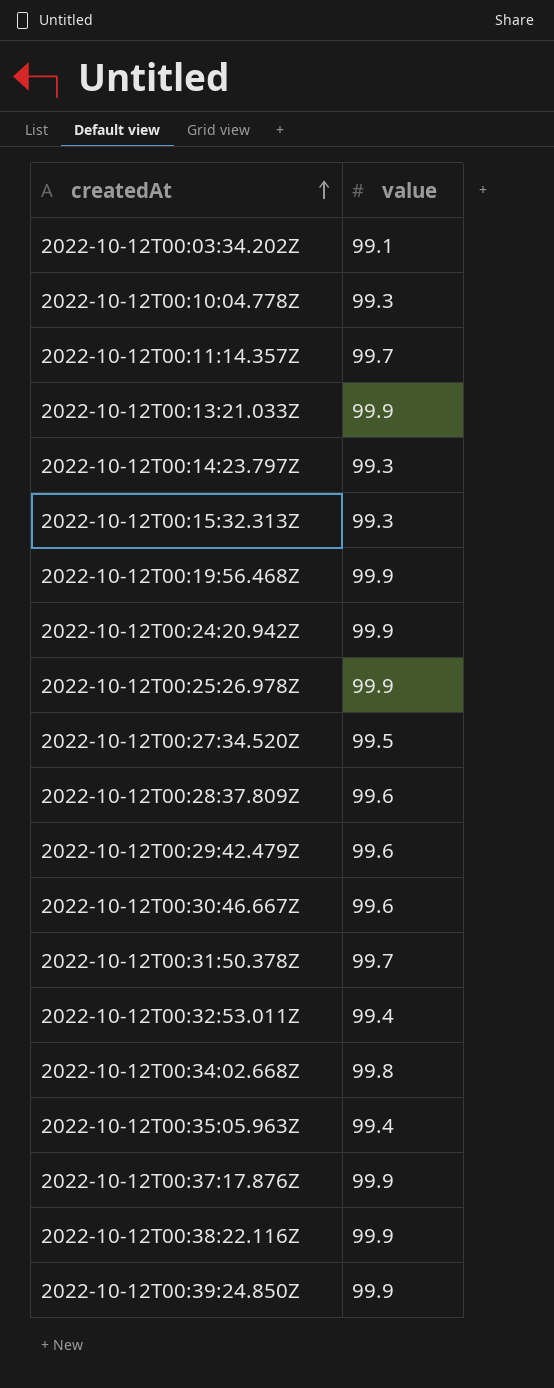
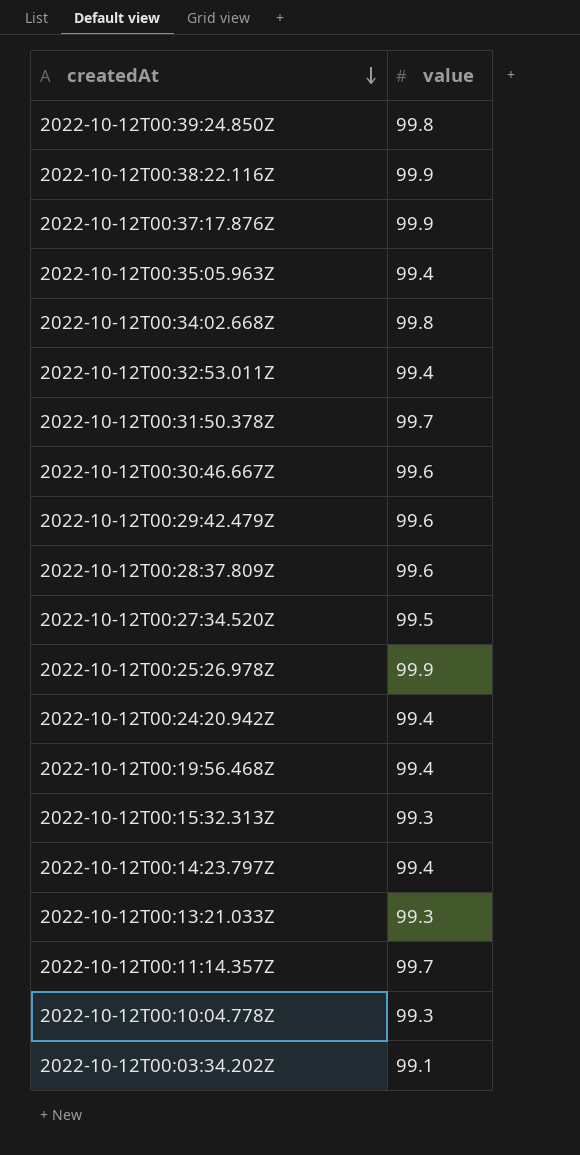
row order: createdAt ascending -> createdAt descending
2022-10-12T00:39:24.850Z | value: 99.9 -> 99.8
2022-10-12T00:24:20.942Z | value: 99.9 -> 99.4
2022-10-12T00:19:56.468Z | value: 99.9 -> 99.4
2022-10-12T00:14:23.797Z | value: 99.3 -> 99.4
2022-10-12T00:13:21.033Z | value: 99.9 -> 99.3

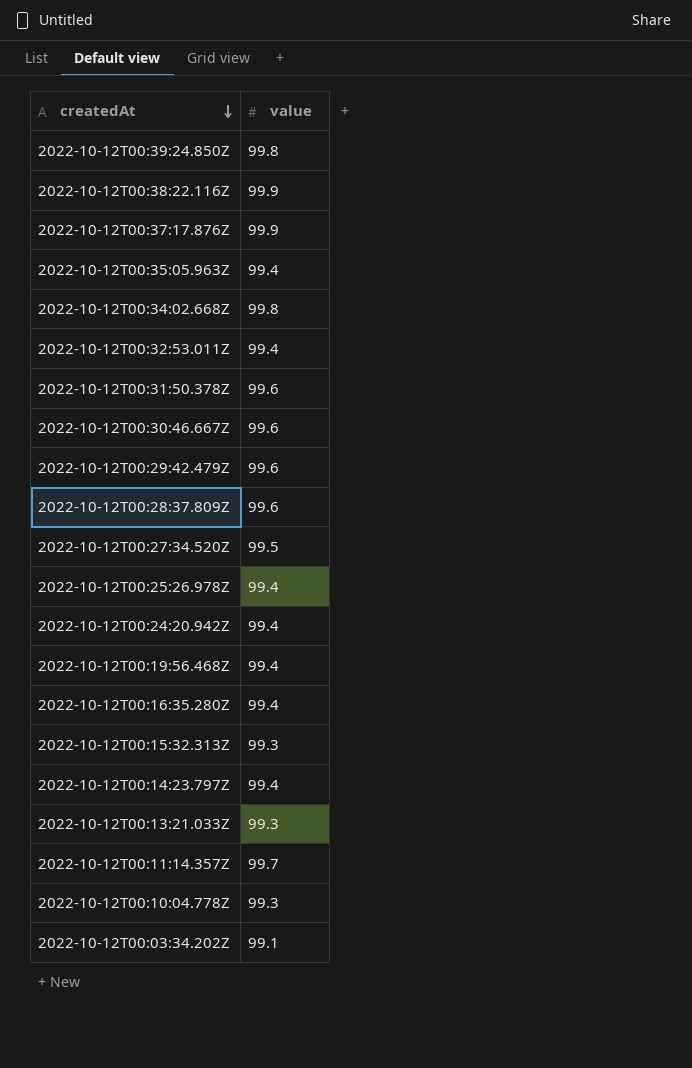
2022-10-12T00:31:50.378Z | value: 99.7 -> 99.6
2022-10-12T00:25:26.978Z | value: 99.9 -> 99.4
row 2022-10-12T00:16:35.280Z: none -> 99.4

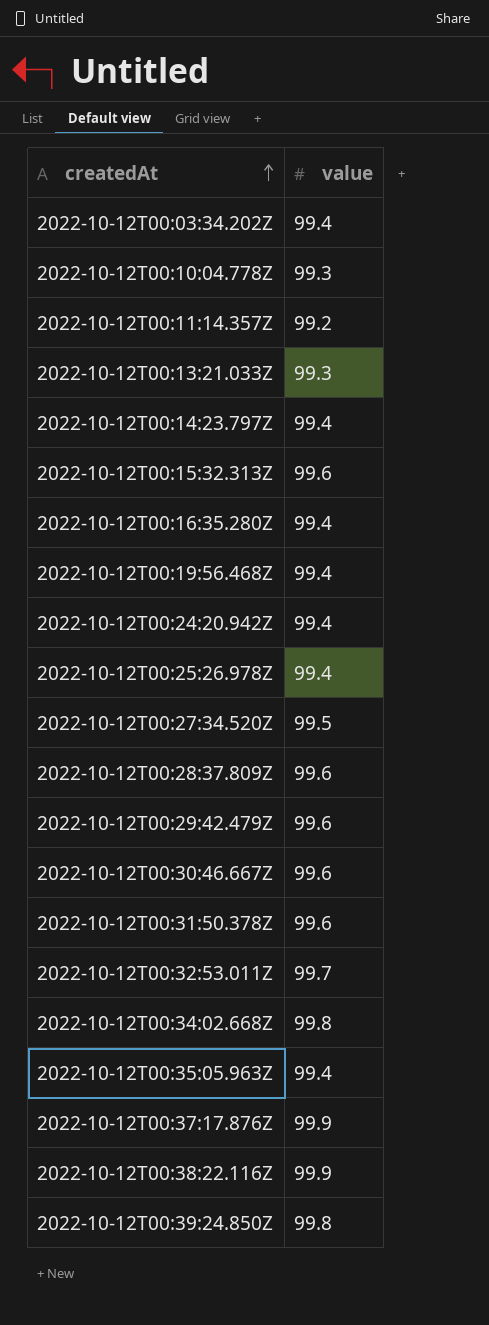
row order: createdAt descending -> createdAt ascending
2022-10-12T00:03:34.202Z | value: 99.1 -> 99.4
2022-10-12T00:11:14.357Z | value: 99.7 -> 99.2
2022-10-12T00:15:32.313Z | value: 99.3 -> 99.6
2022-10-12T00:32:53.011Z | value: 99.4 -> 99.7

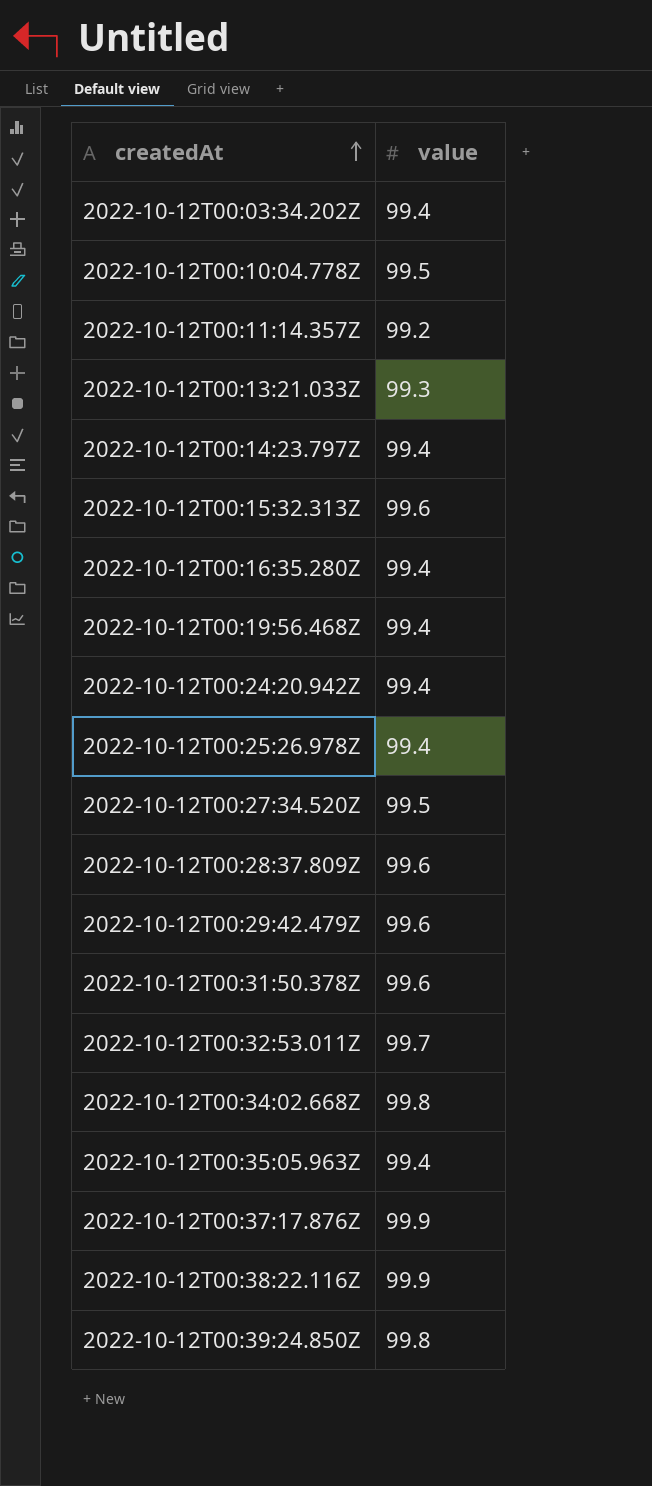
row 2022-10-12T00:30:46.667Z: 99.6 -> none
2022-10-12T00:10:04.778Z | value: 99.3 -> 99.5

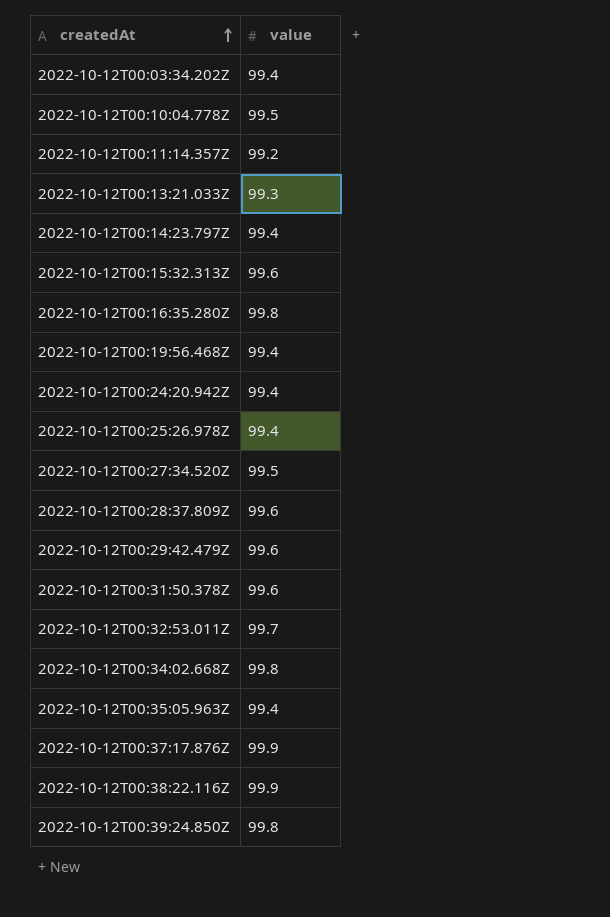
2022-10-12T00:16:35.280Z | value: 99.4 -> 99.8

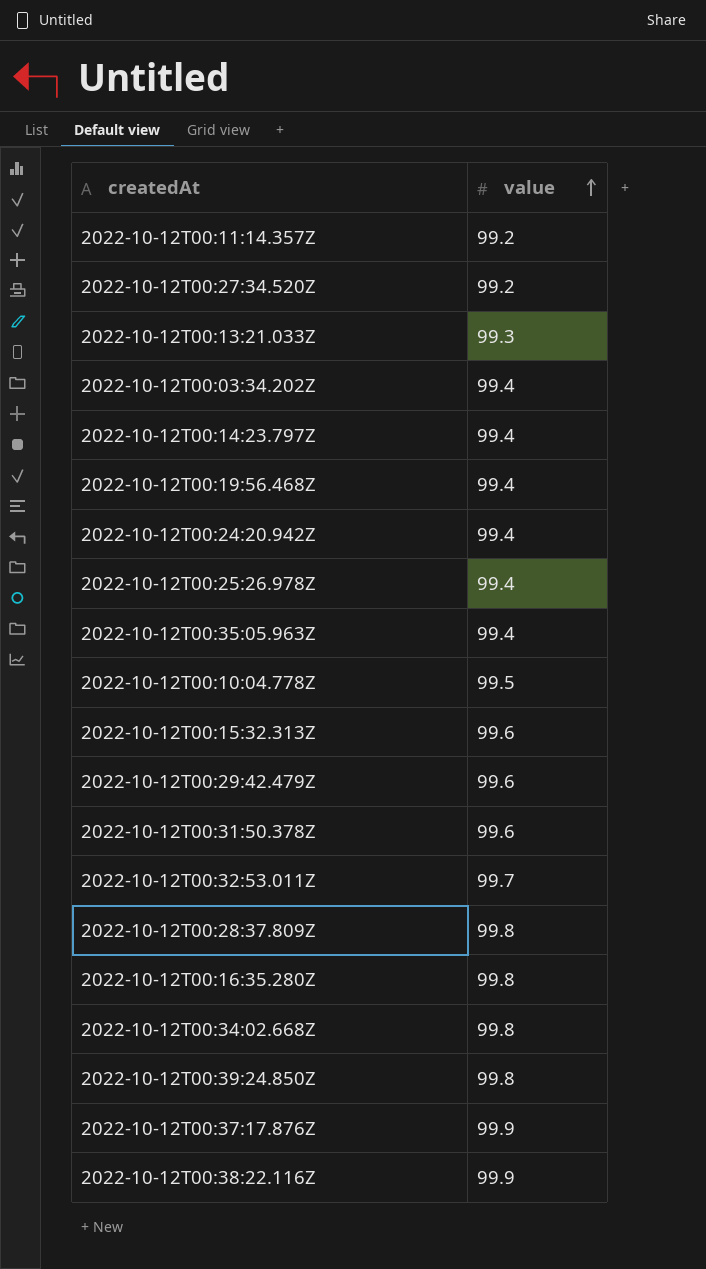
row order: createdAt ascending -> value ascending
2022-10-12T00:27:34.520Z | value: 99.5 -> 99.2
2022-10-12T00:28:37.809Z | value: 99.6 -> 99.8

